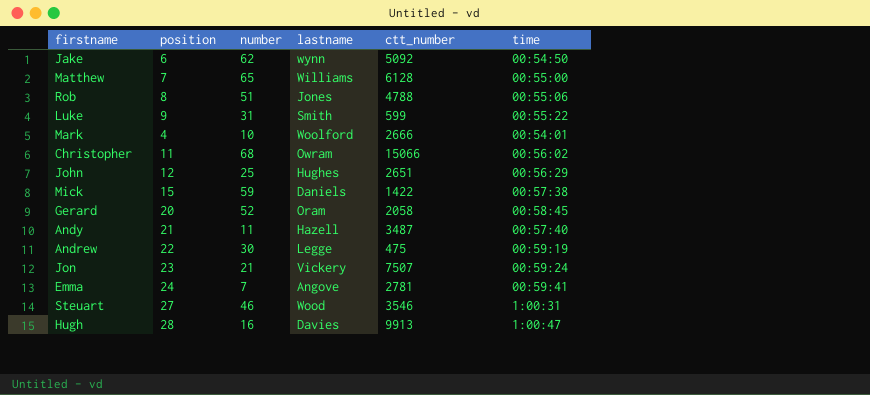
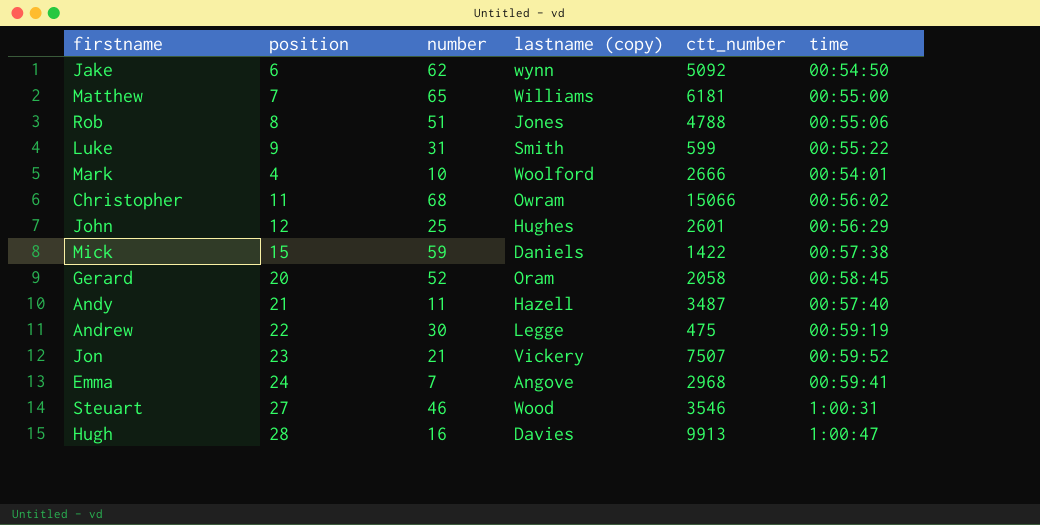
column name: lastname -> lastname (copy)
Matthew | ctt_number: 6128 -> 6181
John | ctt_number: 2651 -> 2601
Jon | time: 00:59:24 -> 00:59:52
Emma | ctt_number: 2781 -> 2968

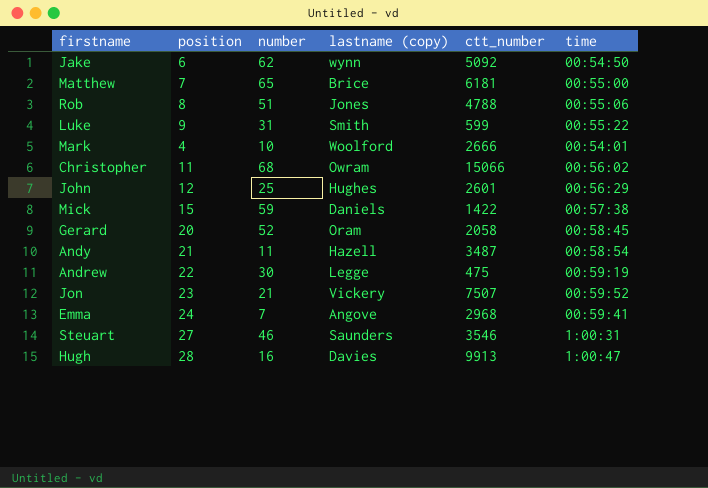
Matthew | lastname (copy): Williams -> Brice
Andy | time: 00:57:40 -> 00:58:54
Steuart | lastname (copy): Wood -> Saunders

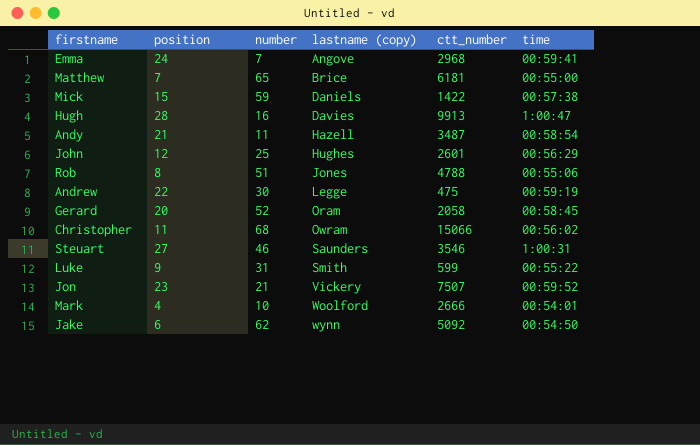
row order: none -> lastname (copy) ascending

